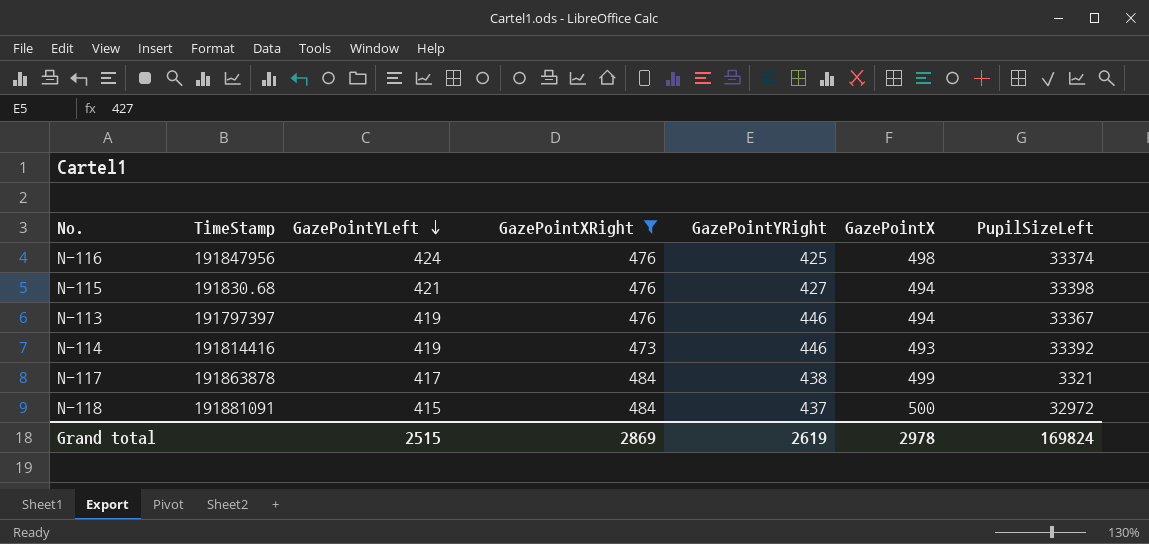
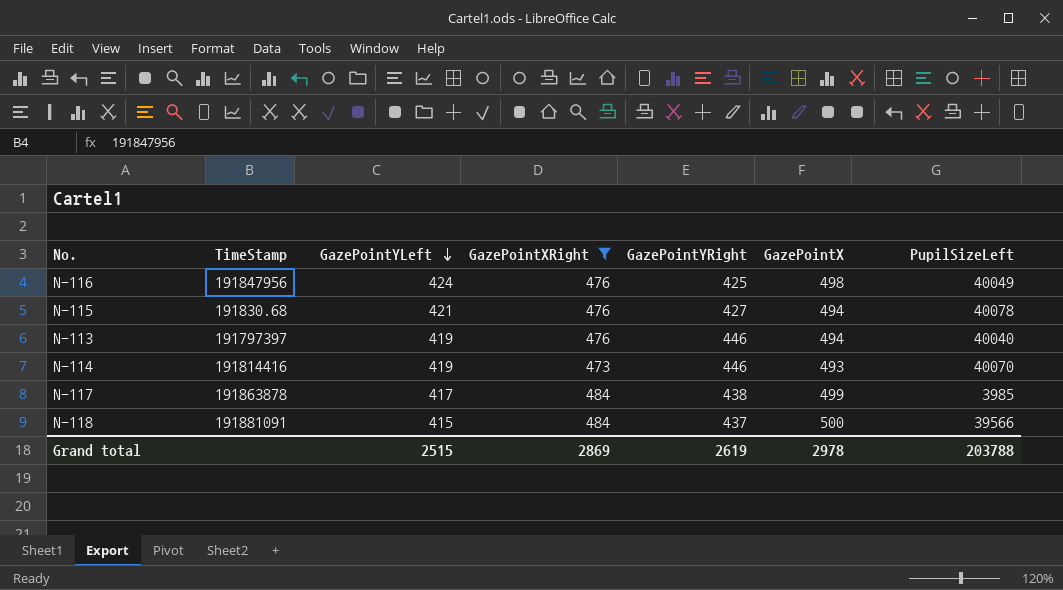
N-116 | PupilSizeLeft: 33374 -> 40049
N-115 | PupilSizeLeft: 33398 -> 40078
N-113 | PupilSizeLeft: 33367 -> 40040
N-114 | PupilSizeLeft: 33392 -> 40070
N-117 | PupilSizeLeft: 3321 -> 3985
N-118 | PupilSizeLeft: 32972 -> 39566
Grand total | PupilSizeLeft: 169824 -> 203788

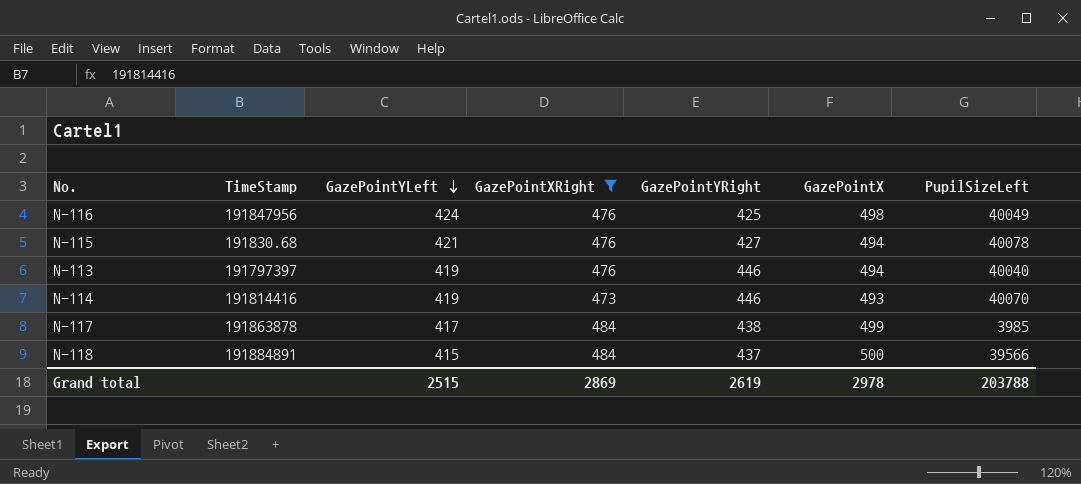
N-118 | TimeStamp: 191881091 -> 191884891

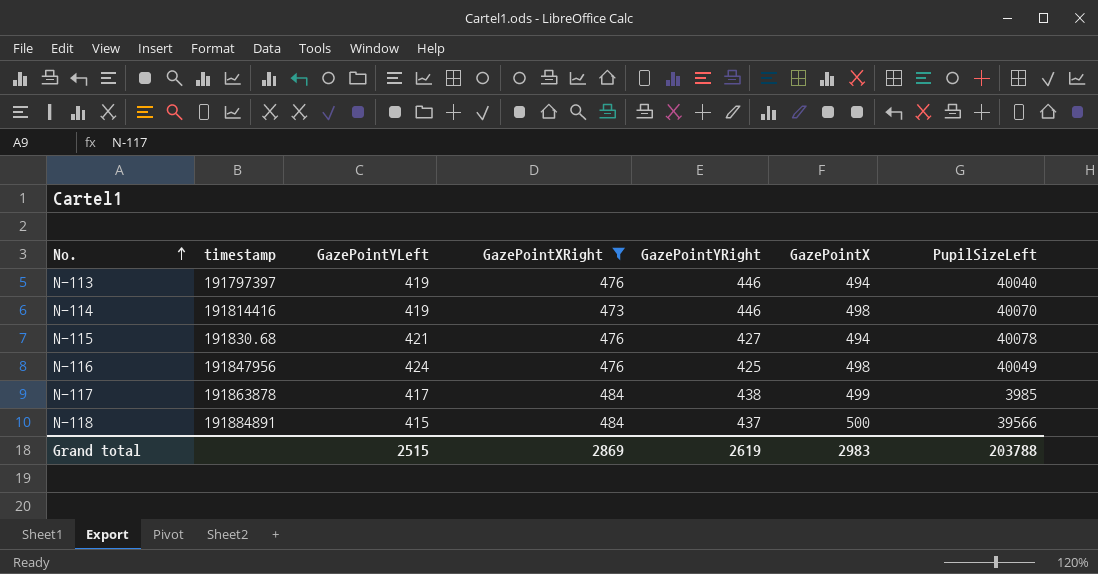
row order: GazePointYLeft descending -> No. ascending
column name: TimeStamp -> timestamp
N-114 | GazePointX: 493 -> 498
Grand total | GazePointX: 2978 -> 2983

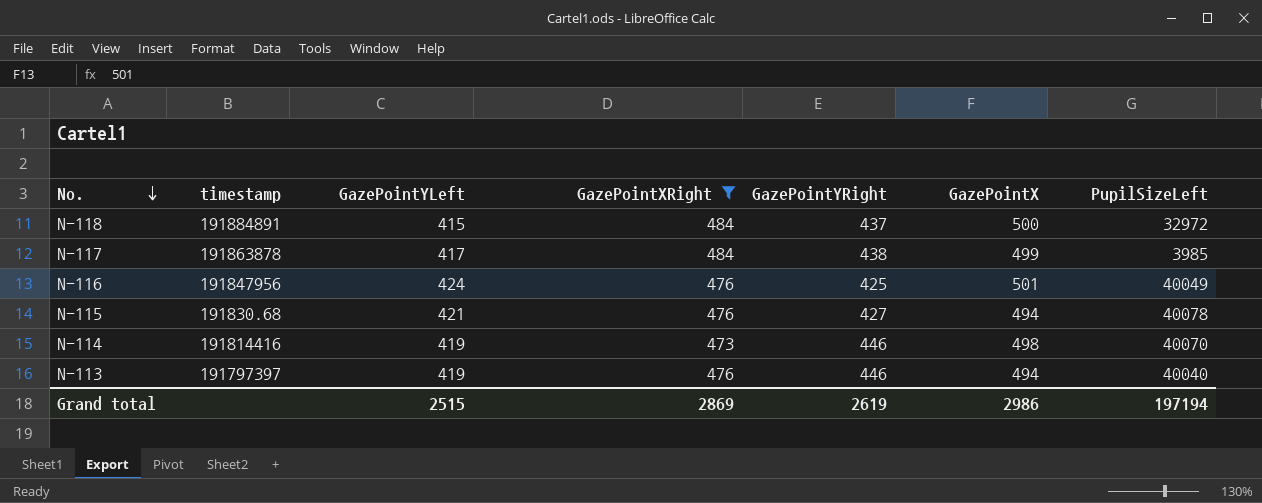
row order: No. ascending -> No. descending
N-118 | PupilSizeLeft: 39566 -> 32972
N-116 | GazePointX: 498 -> 501
Grand total | GazePointX: 2983 -> 2986
Grand total | PupilSizeLeft: 203788 -> 197194

